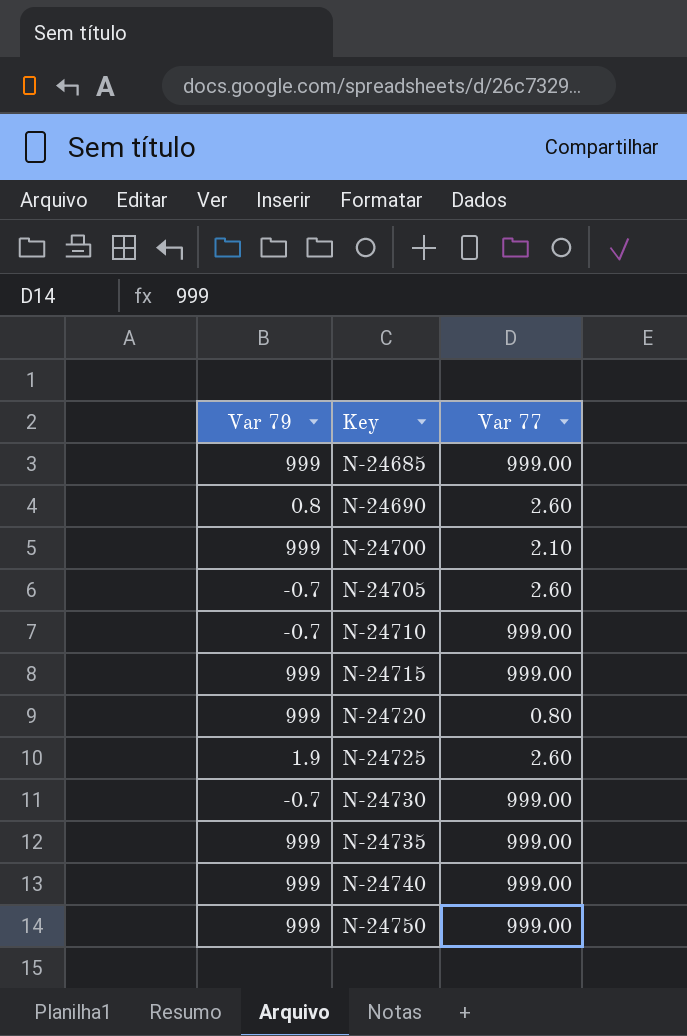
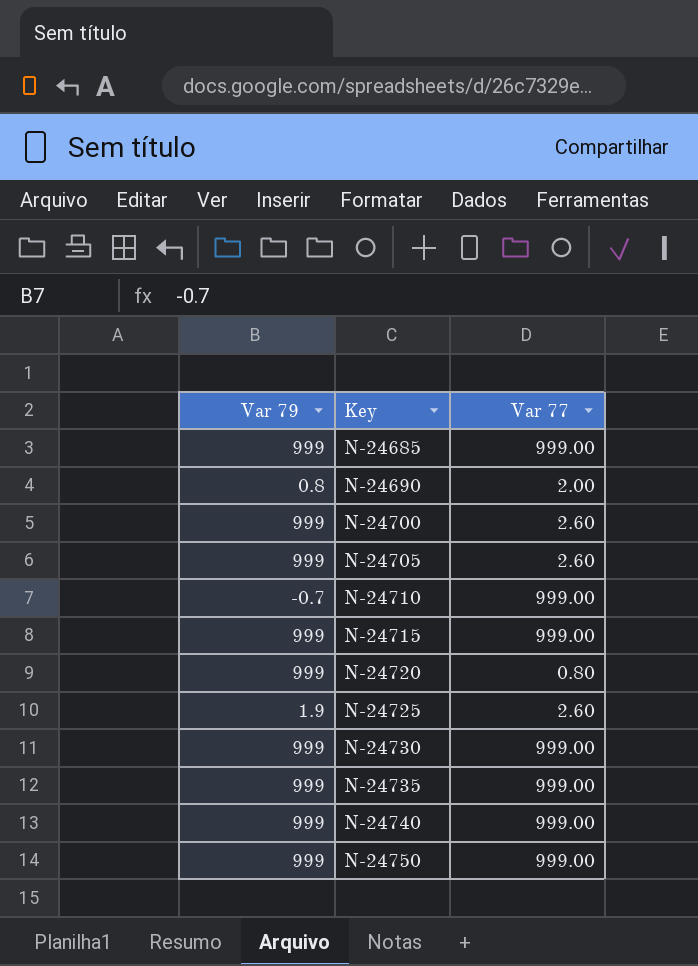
N-24690 | Var 77: 2.60 -> 2.00
N-24700 | Var 77: 2.10 -> 2.60
N-24705 | Var 79: -0.7 -> 999
N-24730 | Var 79: -0.7 -> 999

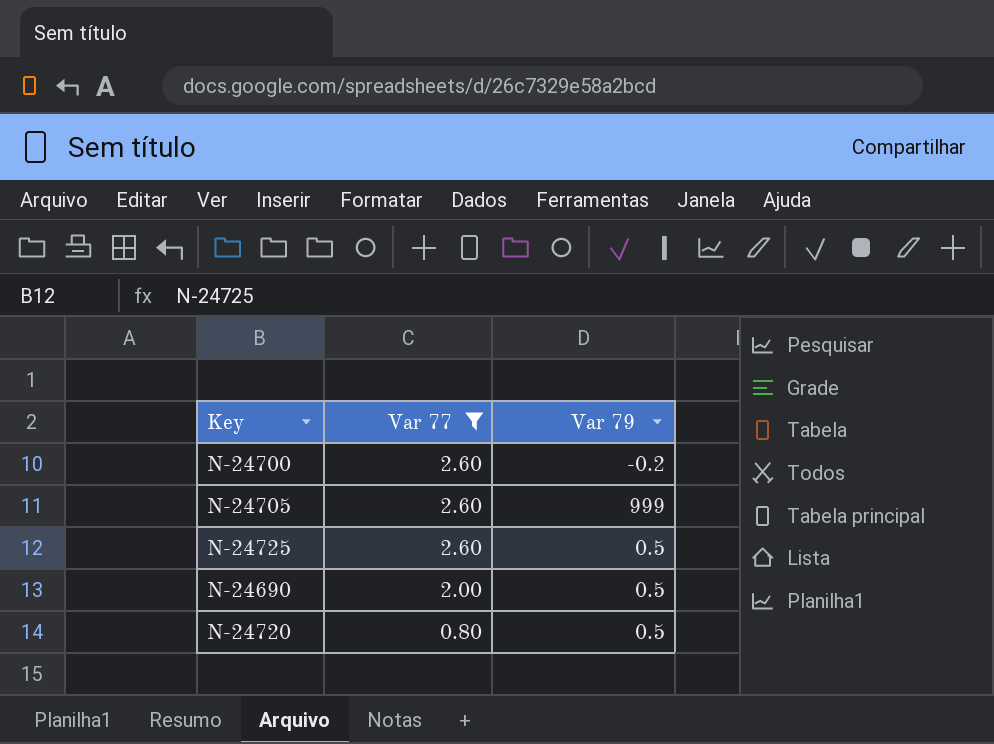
filter: none -> Var 77 != 999.00
row order: Key ascending -> Var 77 descending
column Var 79 | position: 1 -> 3
N-24700 | Var 79: 999 -> -0.2
N-24725 | Var 79: 1.9 -> 0.5
N-24690 | Var 79: 0.8 -> 0.5
N-24720 | Var 79: 999 -> 0.5

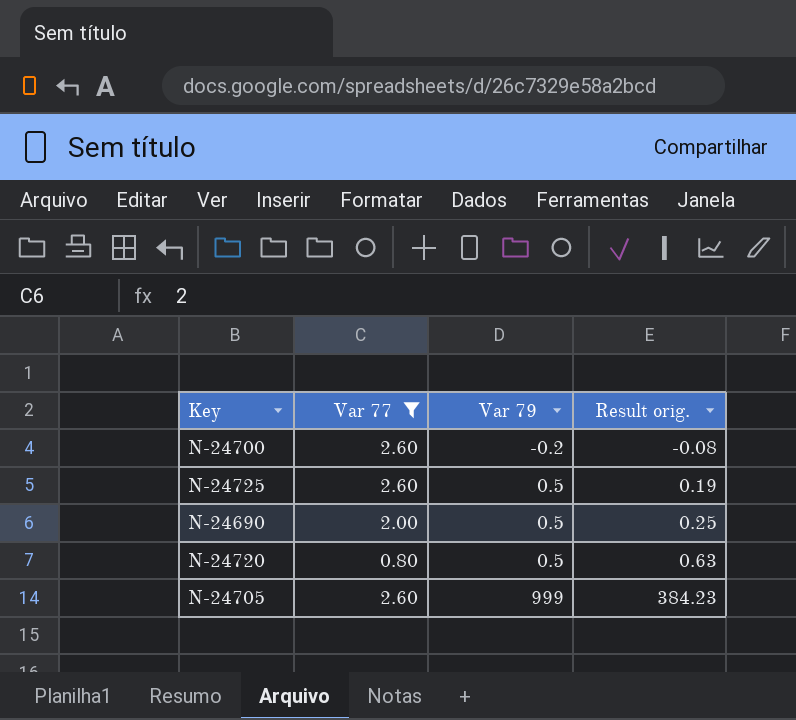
row order: Var 77 descending -> Var 79 ascending
column Result orig. | formula: none -> [Var 79] / [Var 77]

